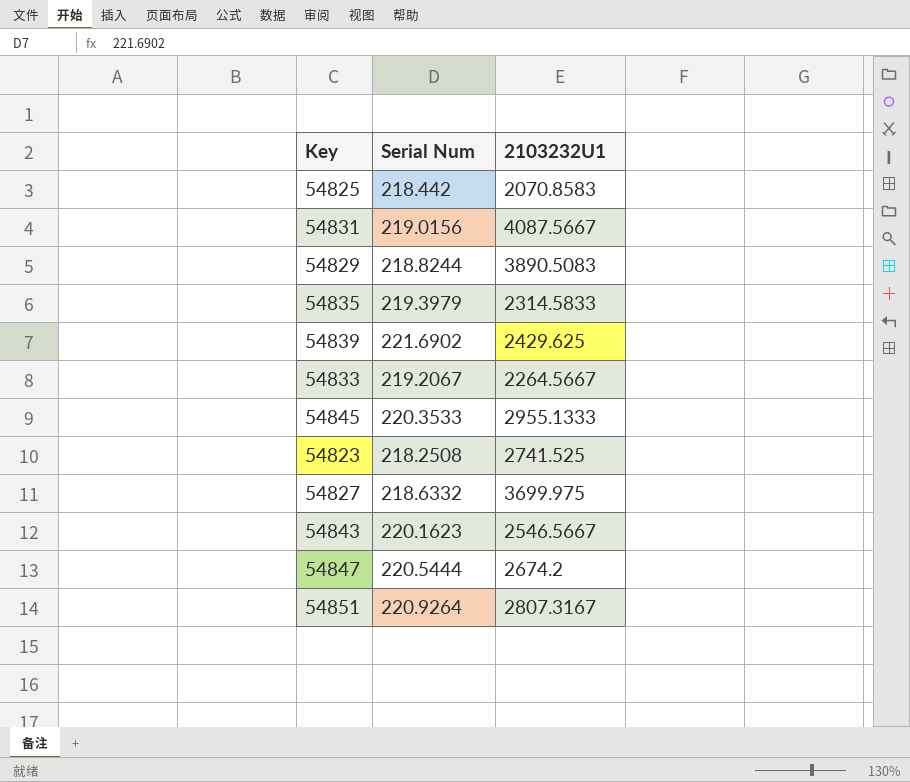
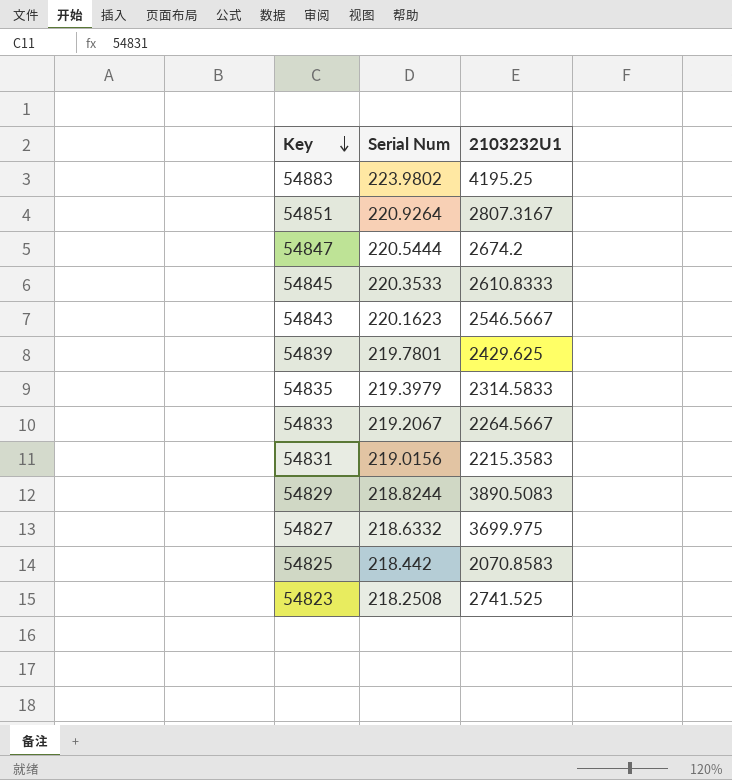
row order: none -> Key descending
row 54883: none -> 223.9802 | 4195.25
54845 | 2103232U1: 2955.1333 -> 2610.8333
54839 | Serial Num: 221.6902 -> 219.7801
54831 | 2103232U1: 4087.5667 -> 2215.3583

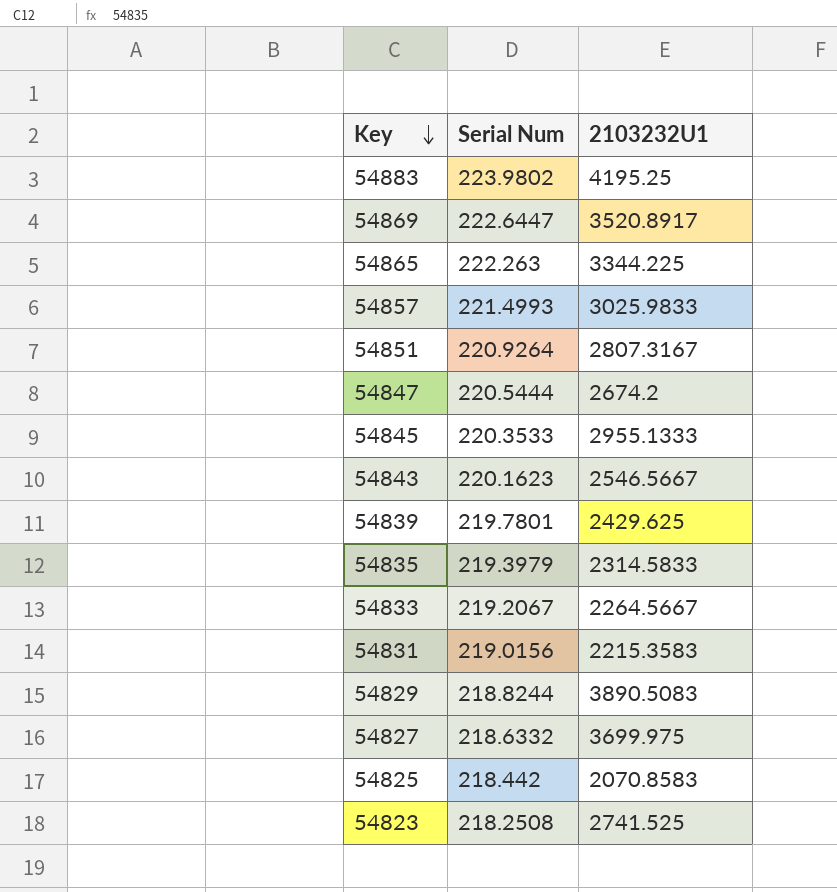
row 54869: none -> 222.6447 | 3520.8917
row 54865: none -> 222.263 | 3344.225
row 54857: none -> 221.4993 | 3025.9833
54845 | 2103232U1: 2610.8333 -> 2955.1333

